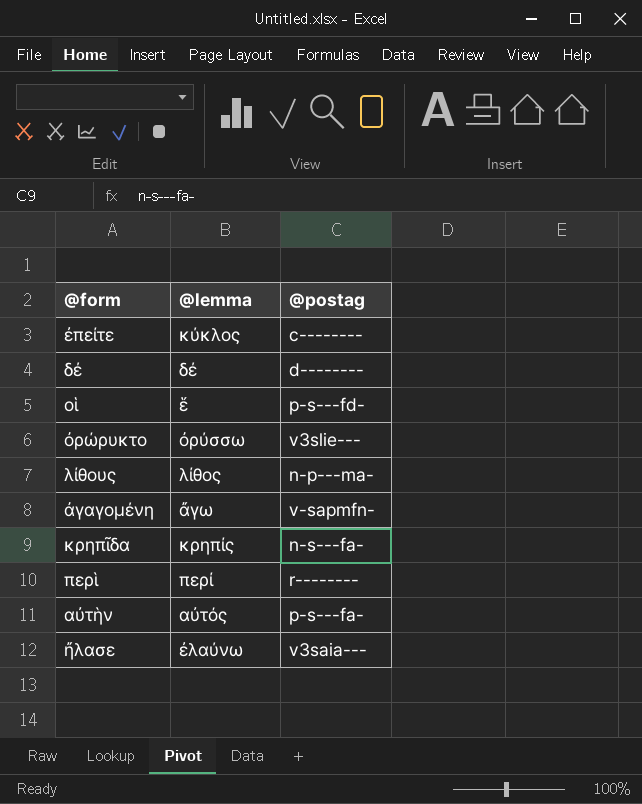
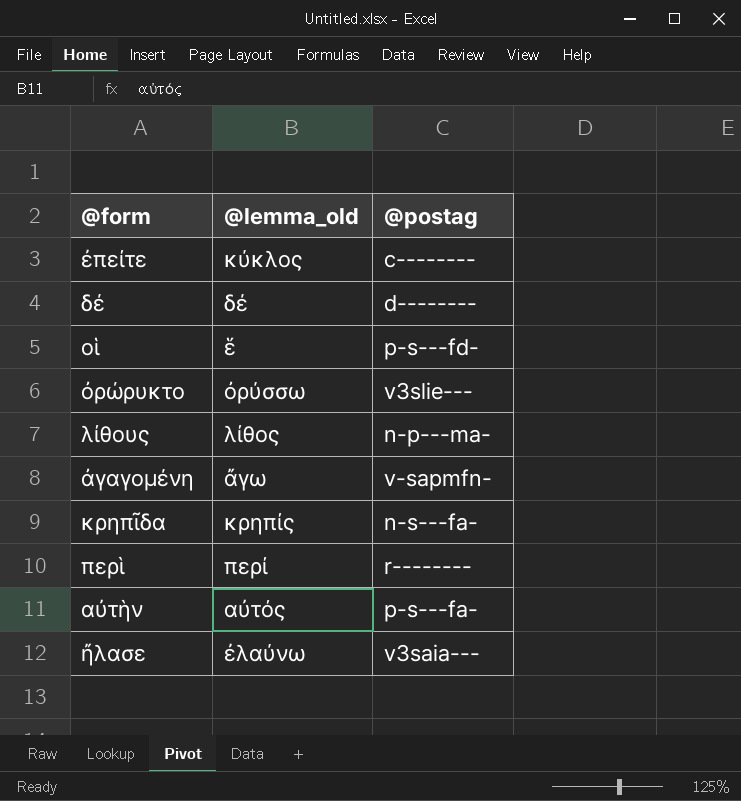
column name: @lemma -> @lemma_old

